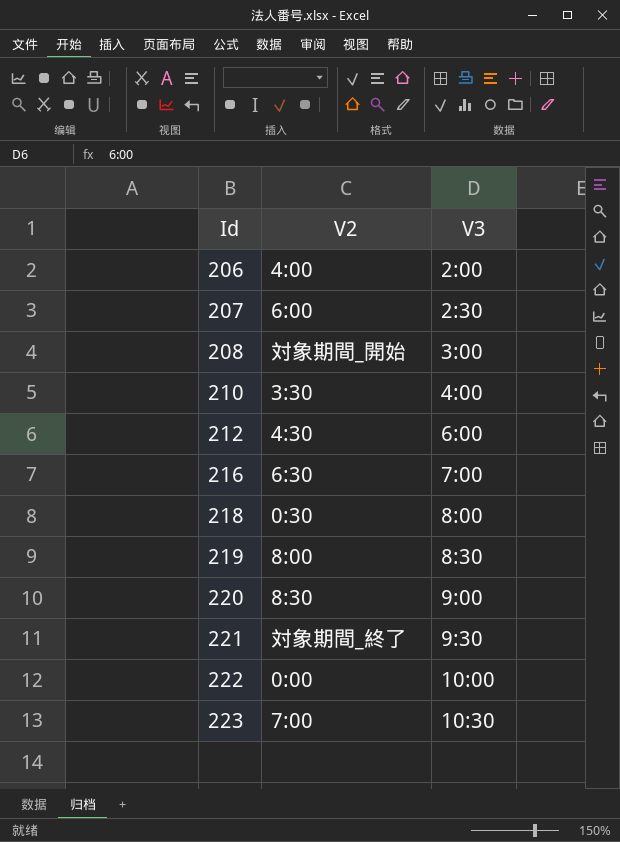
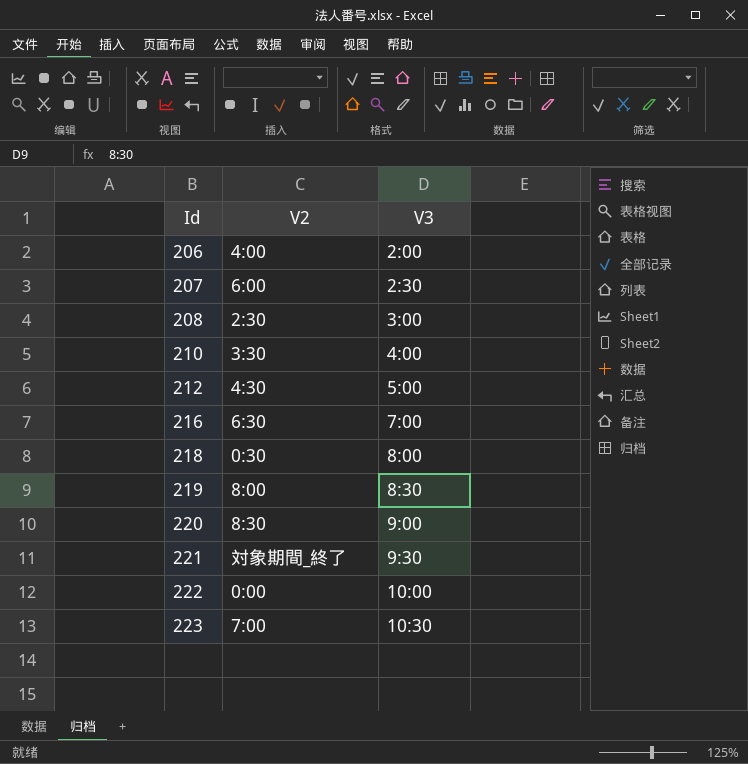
208 | V2: 対象期間_開始 -> 2:30
212 | V3: 6:00 -> 5:00

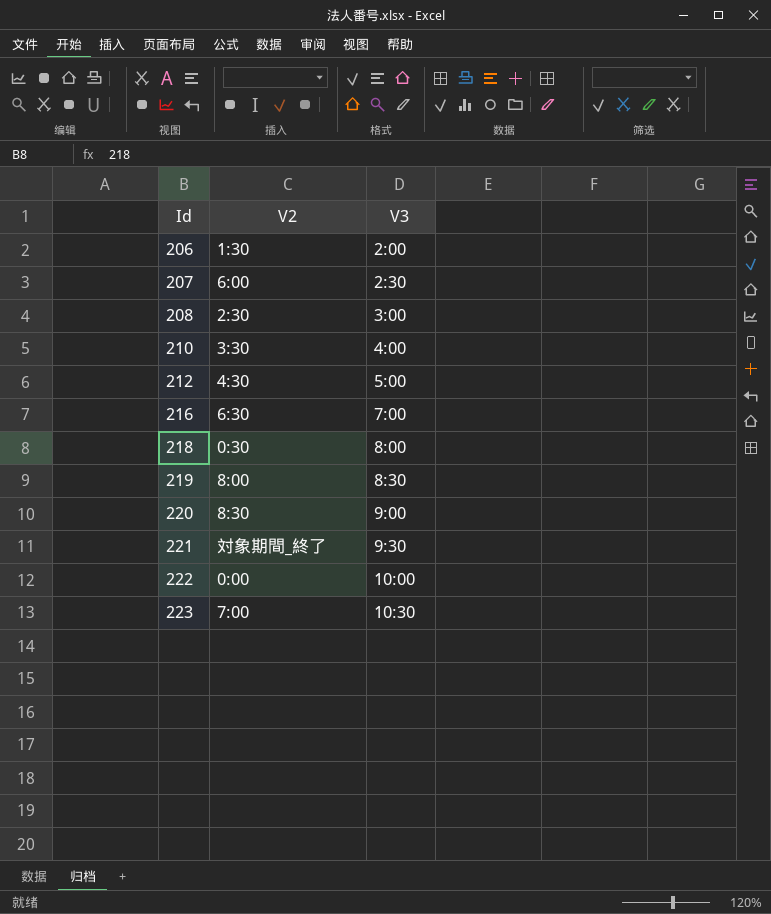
206 | V2: 4:00 -> 1:30

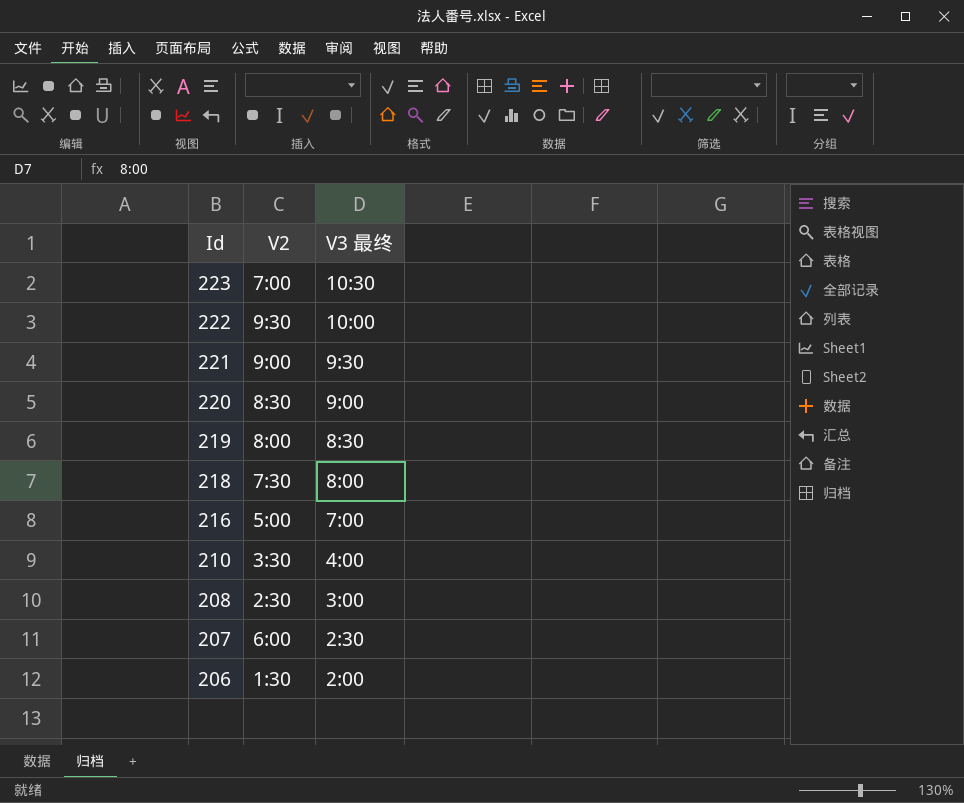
row order: Id ascending -> Id descending
column name: V3 -> V3 最终
row 212: 4:30 | 5:00 -> none
222 | V2: 0:00 -> 9:30
221 | V2: 対象期間_終了 -> 9:00
218 | V2: 0:30 -> 7:30
216 | V2: 6:30 -> 5:00

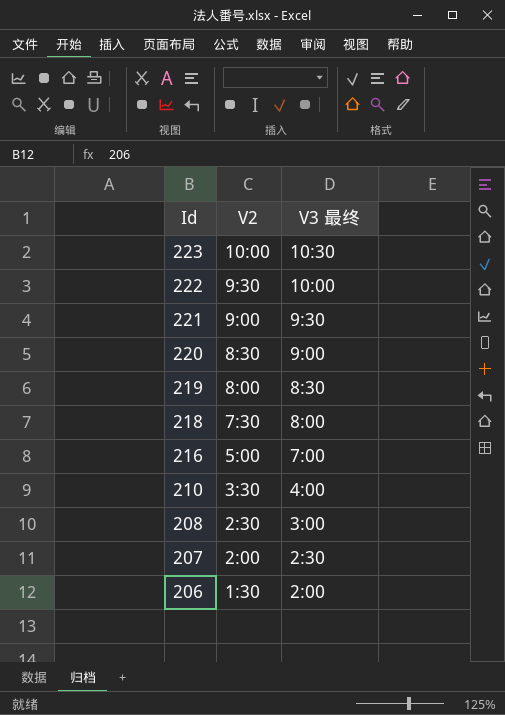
223 | V2: 7:00 -> 10:00
207 | V2: 6:00 -> 2:00

